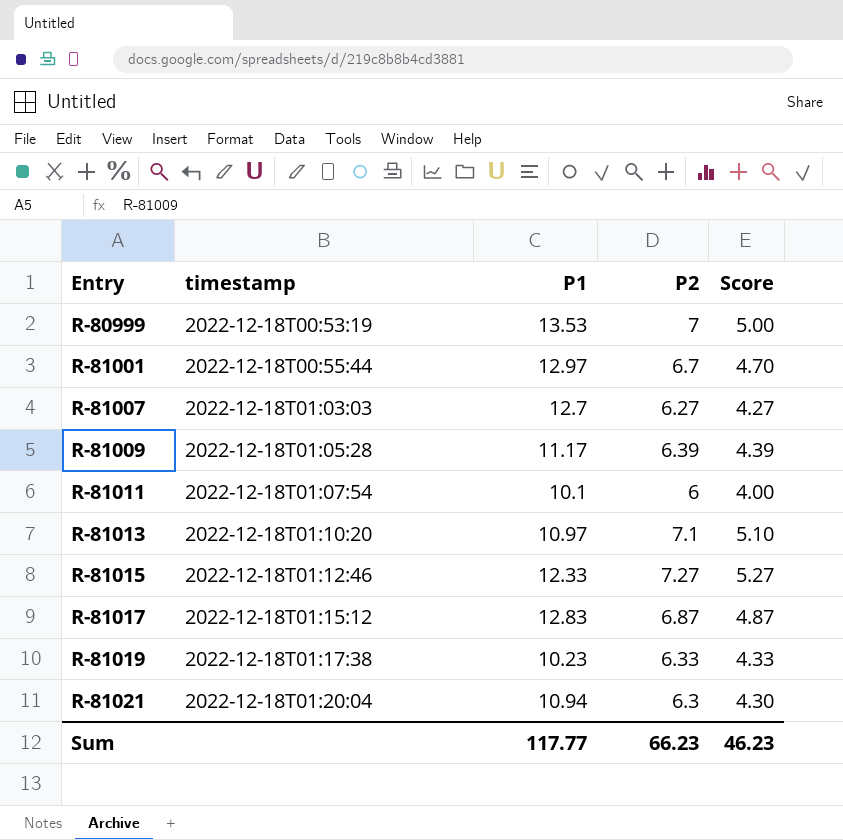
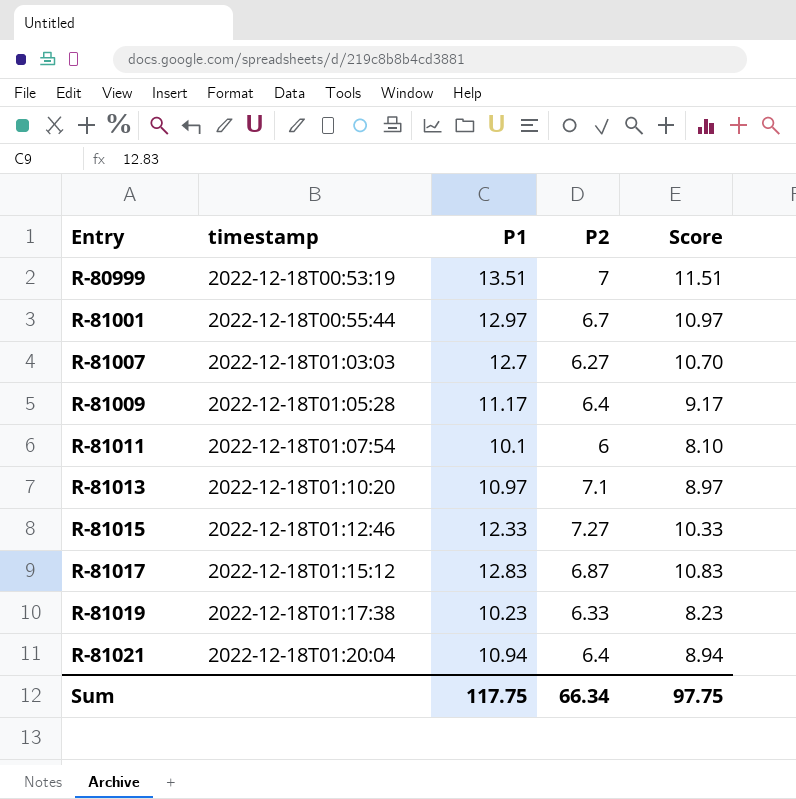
column Score | formula: [P2] - 2 -> [P1] - 2
R-80999 | P1: 13.53 -> 13.51
R-81009 | P2: 6.39 -> 6.4
R-81021 | P2: 6.3 -> 6.4
Sum | P1: 117.77 -> 117.75
Sum | P2: 66.23 -> 66.34
Sum | Score: 46.23 -> 97.75

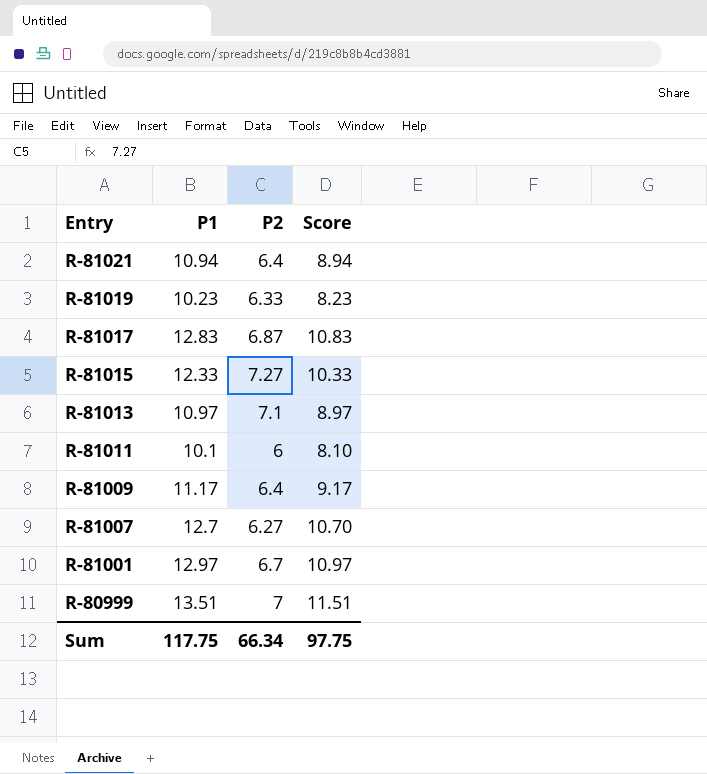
row order: Entry ascending -> Entry descending
column timestamp | position: 2 -> none

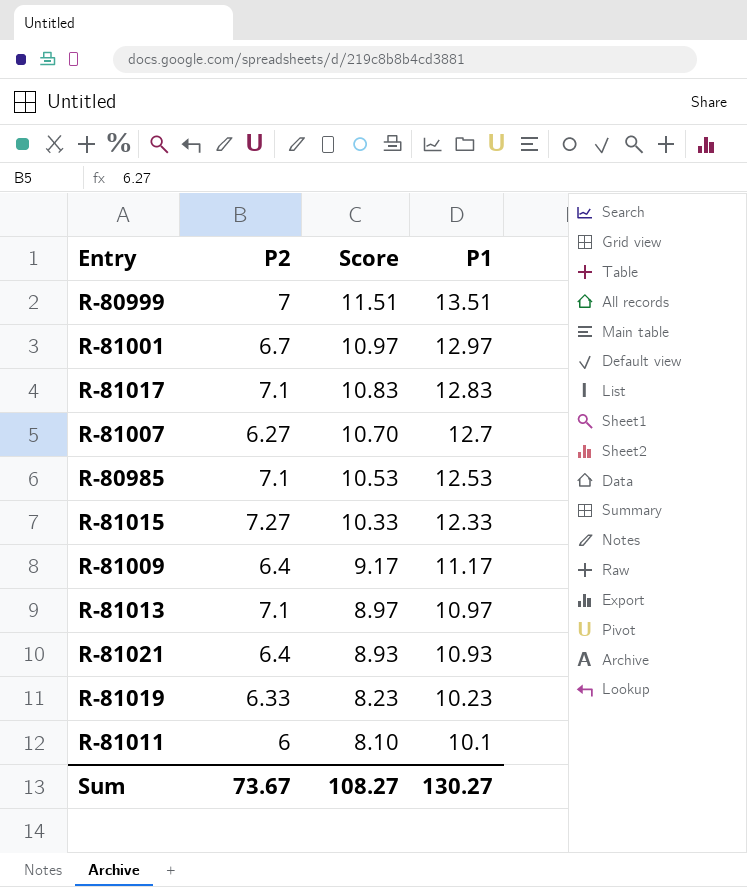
row order: Entry descending -> Score descending
column P1 | position: 2 -> 4
R-81017 | P2: 6.87 -> 7.1
row R-80985: none -> 7.1 | 10.53 | 12.53
R-81021 | Score: 8.94 -> 8.93
R-81021 | P1: 10.94 -> 10.93
Sum | P2: 66.34 -> 73.67
Sum | Score: 97.75 -> 108.27
Sum | P1: 117.75 -> 130.27

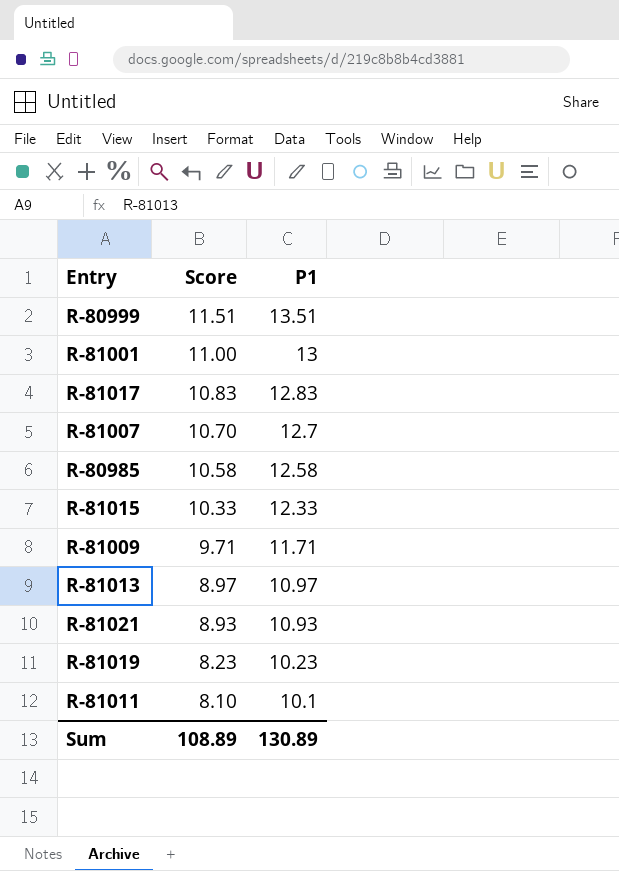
column P2 | position: 2 -> none
R-81001 | Score: 10.97 -> 11.00
R-81001 | P1: 12.97 -> 13
R-80985 | Score: 10.53 -> 10.58
R-80985 | P1: 12.53 -> 12.58
R-81009 | Score: 9.17 -> 9.71
R-81009 | P1: 11.17 -> 11.71
Sum | Score: 108.27 -> 108.89
Sum | P1: 130.27 -> 130.89

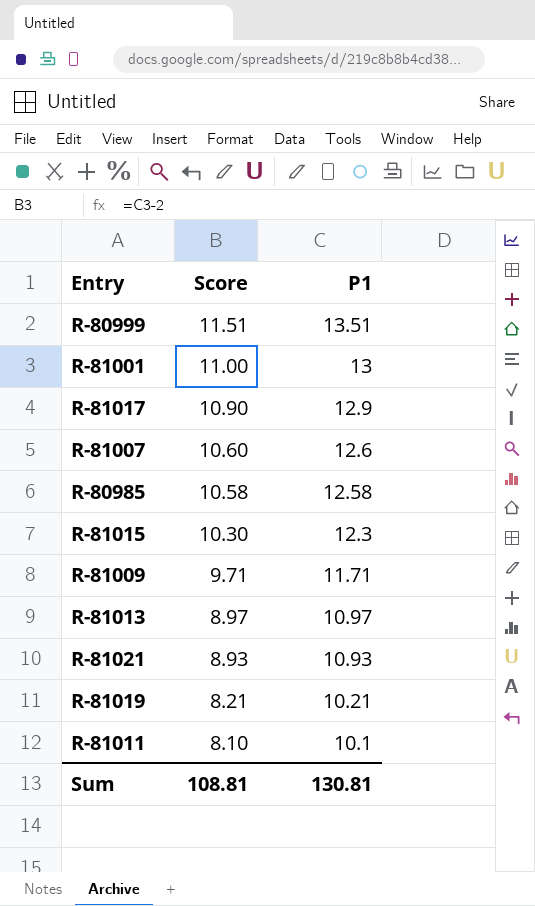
R-81017 | Score: 10.83 -> 10.90
R-81017 | P1: 12.83 -> 12.9
R-81007 | Score: 10.70 -> 10.60
R-81007 | P1: 12.7 -> 12.6
R-81015 | Score: 10.33 -> 10.30
R-81015 | P1: 12.33 -> 12.3
R-81019 | Score: 8.23 -> 8.21
R-81019 | P1: 10.23 -> 10.21
Sum | Score: 108.89 -> 108.81
Sum | P1: 130.89 -> 130.81

